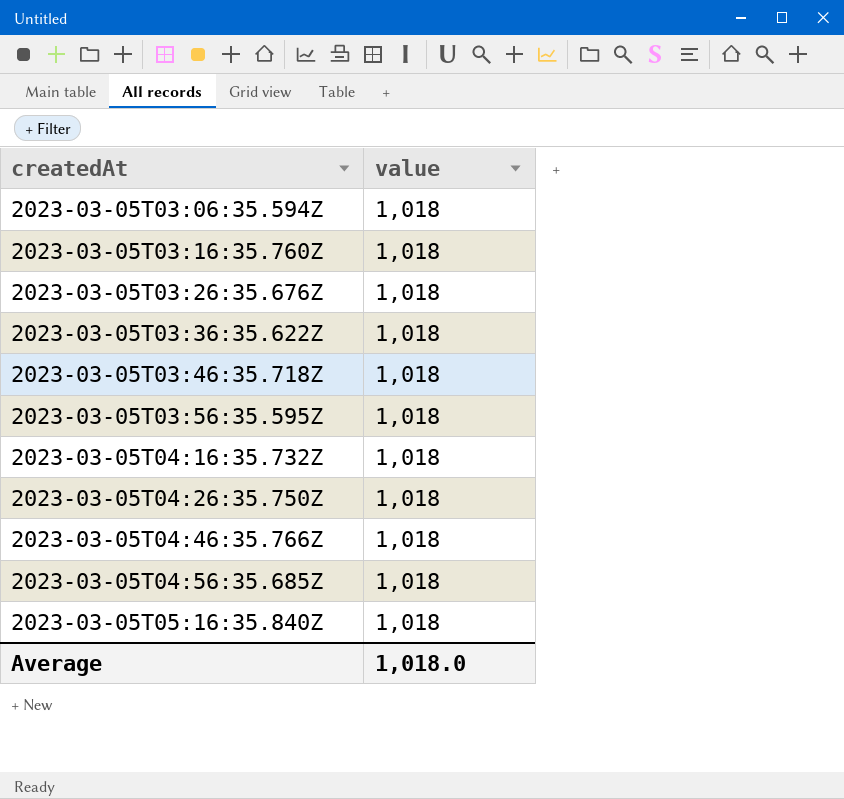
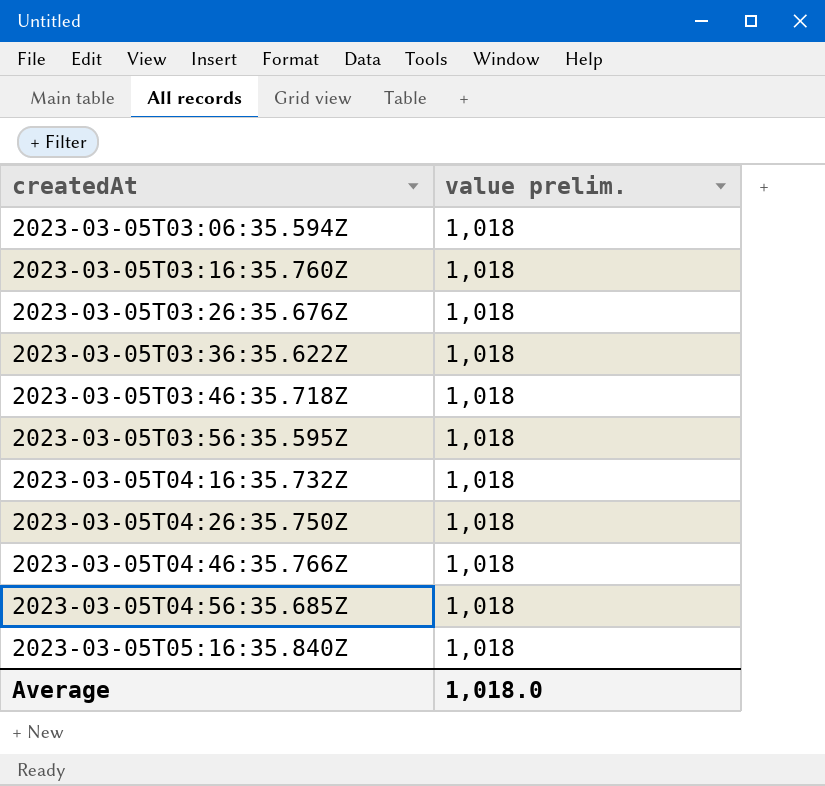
column name: value -> value prelim.

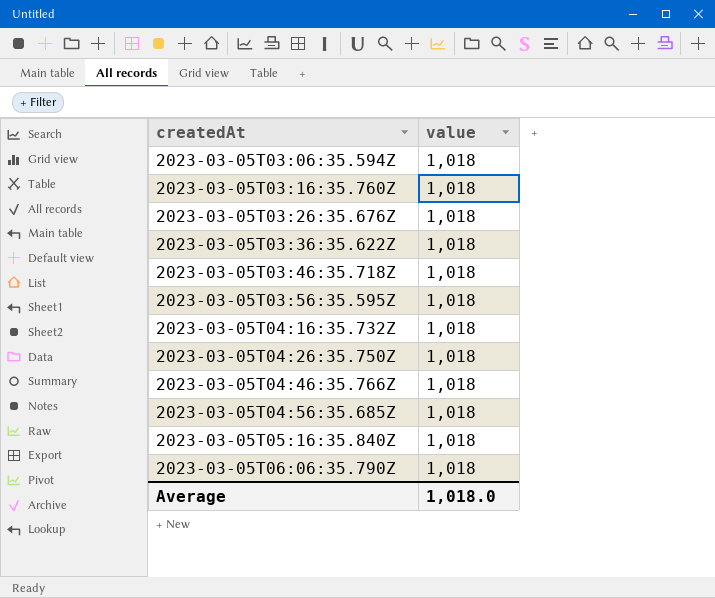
column name: value prelim. -> value
row 2023-03-05T06:06:35.790Z: none -> 1,018

